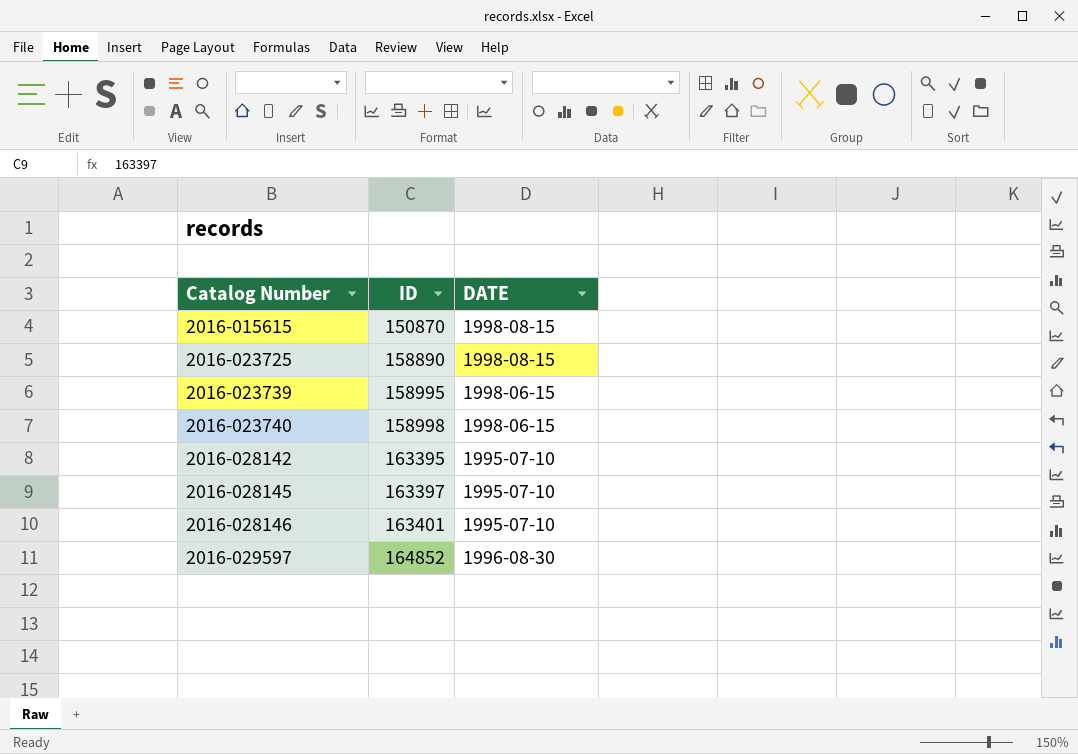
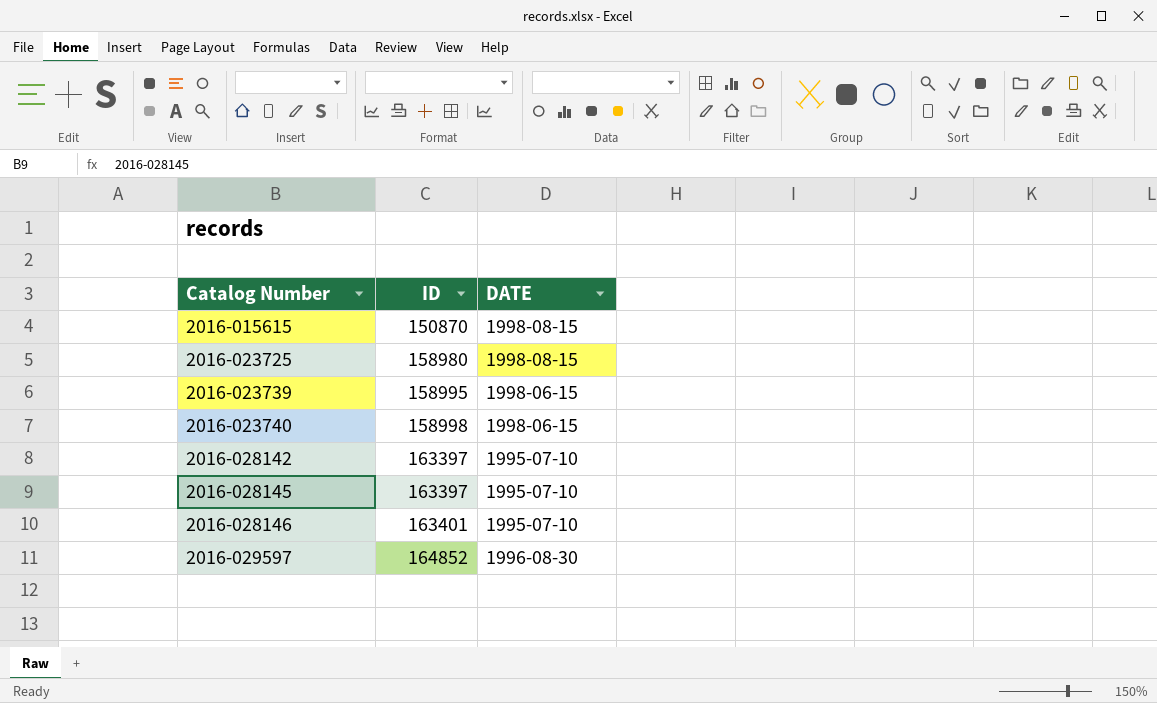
2016-023725 | ID: 158890 -> 158980
2016-028142 | ID: 163395 -> 163397

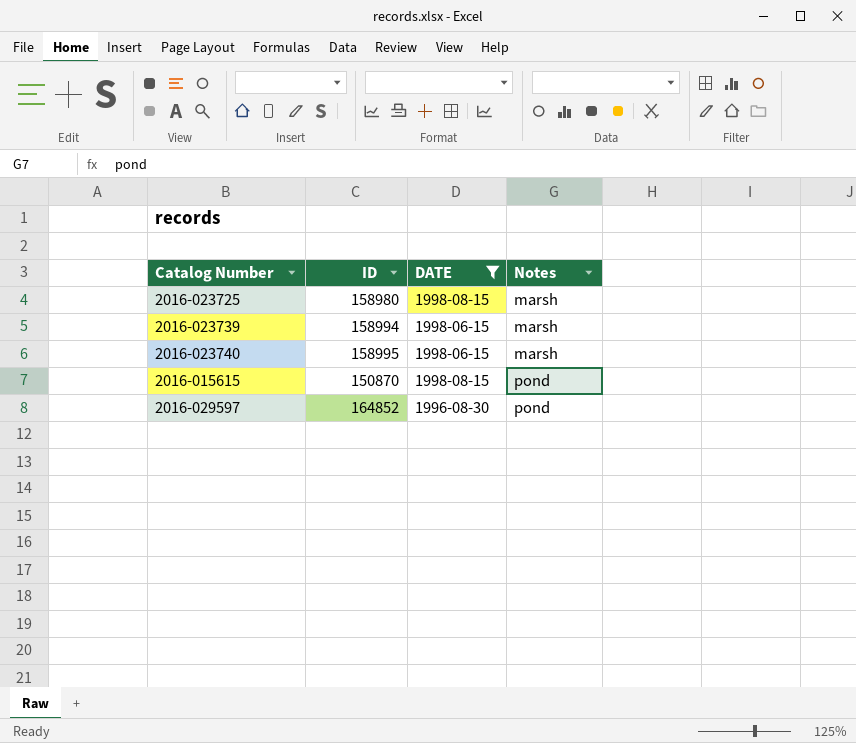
filter: none -> DATE != 1995-07-10
row order: Catalog Number ascending -> Notes ascending
column Notes | position: none -> 4
2016-023739 | ID: 158995 -> 158994
2016-023740 | ID: 158998 -> 158995

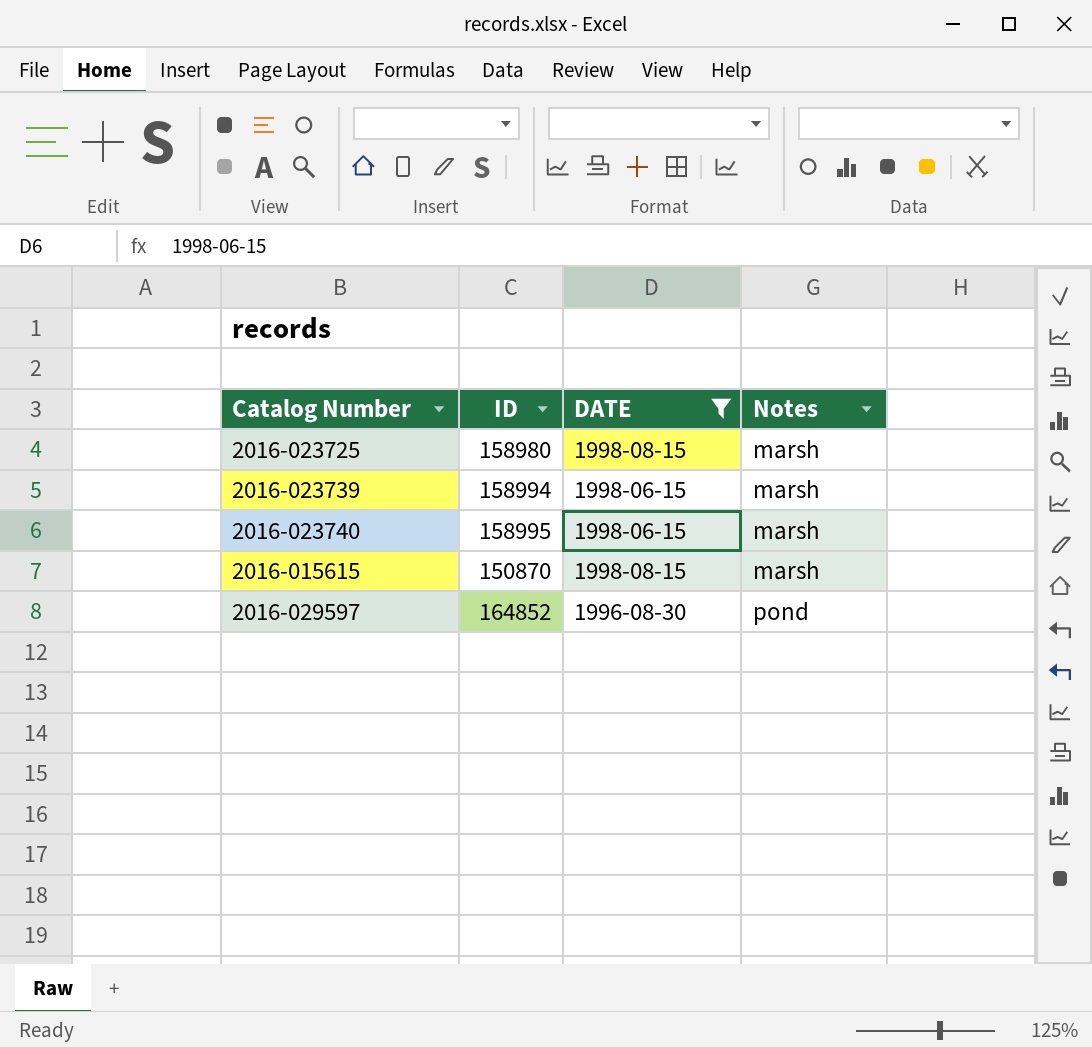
2016-015615 | Notes: pond -> marsh

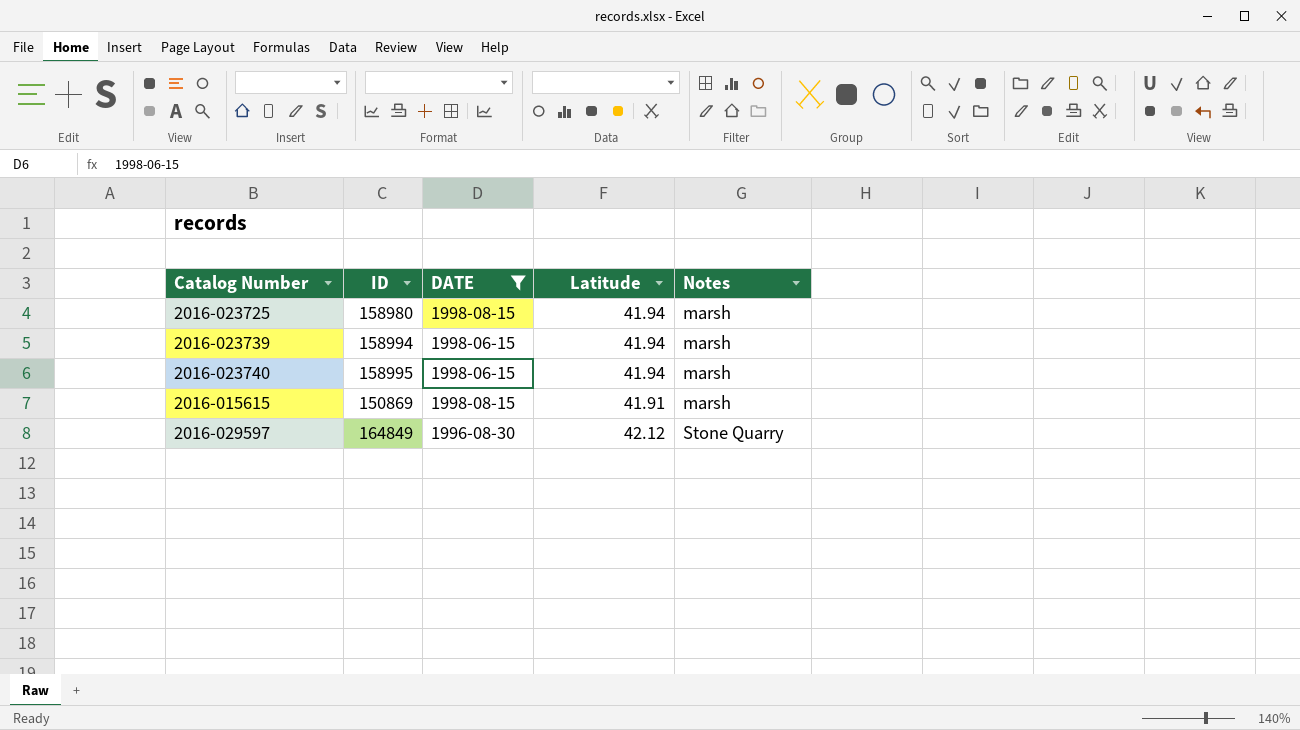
column Latitude | position: none -> 4
2016-015615 | ID: 150870 -> 150869
2016-029597 | ID: 164852 -> 164849
2016-029597 | Notes: pond -> Stone Quarry

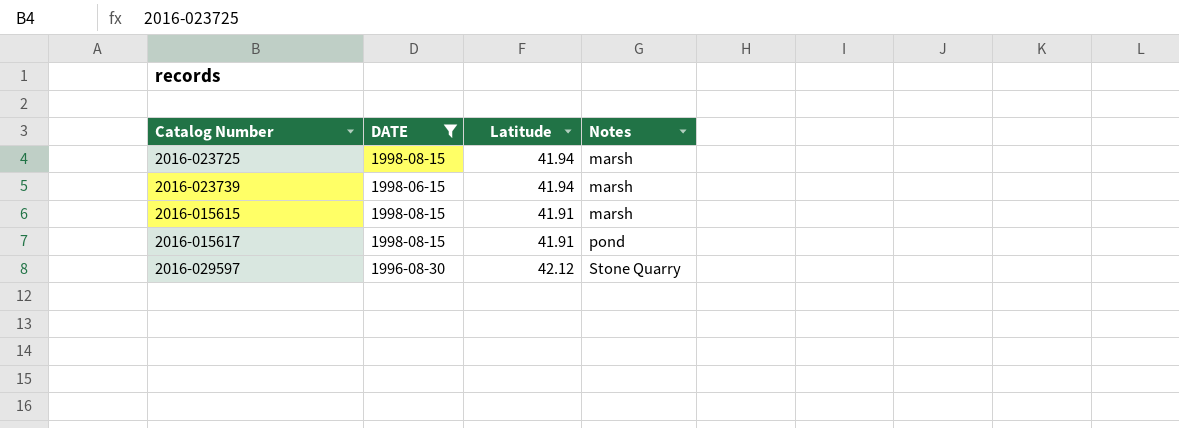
column ID | position: 2 -> none
row 2016-023740: 158995 | 1998-06-15 | 41.94 | marsh -> none
row 2016-015617: none -> 1998-08-15 | 41.91 | pond

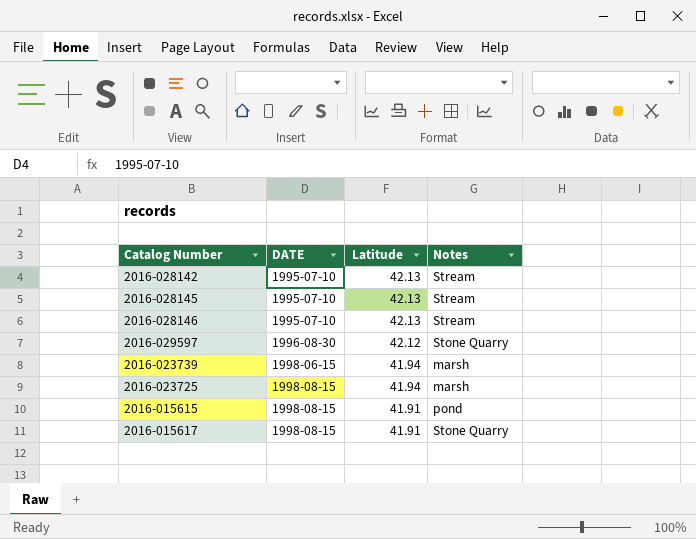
filter: DATE != 1995-07-10 -> none
row order: Notes ascending -> DATE ascending
2016-015615 | Notes: marsh -> pond
2016-015617 | Notes: pond -> Stone Quarry

